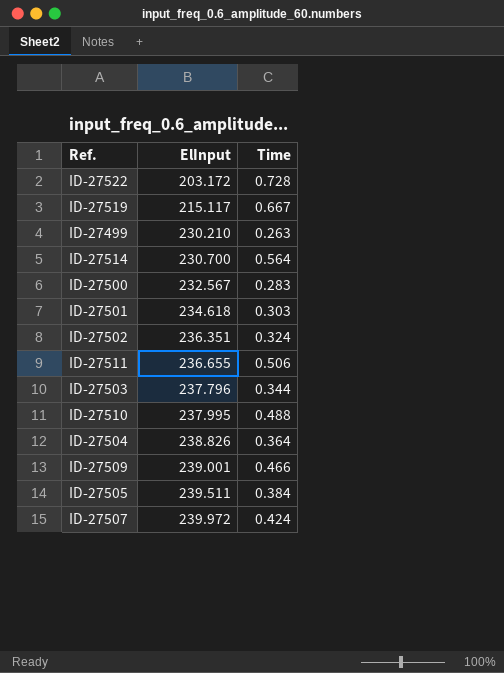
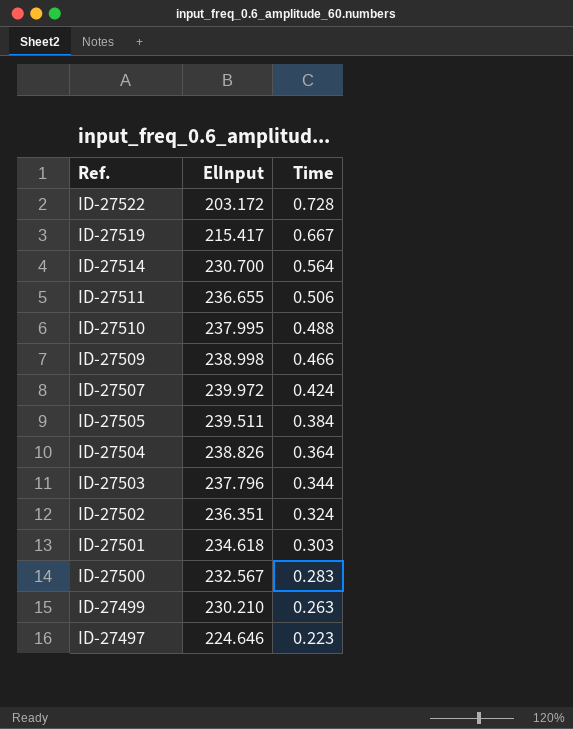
row order: ElInput ascending -> Ref. descending
ID-27519 | ElInput: 215.117 -> 215.417
ID-27509 | ElInput: 239.001 -> 238.998
row ID-27497: none -> 224.646 | 0.223

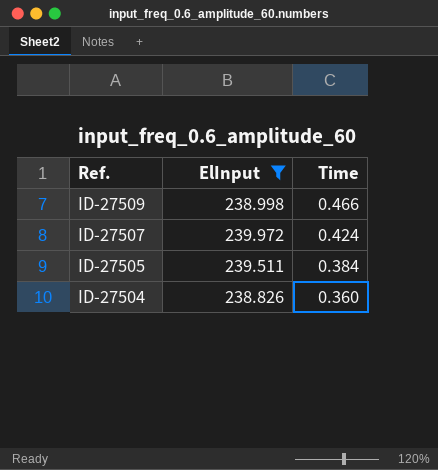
filter: none -> ElInput >= 238.826
ID-27504 | Time: 0.364 -> 0.360

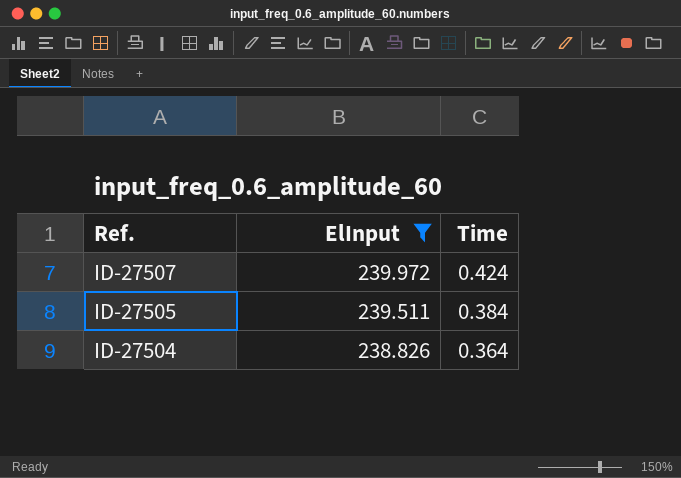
row ID-27509: 238.998 | 0.466 -> none
ID-27504 | Time: 0.360 -> 0.364

